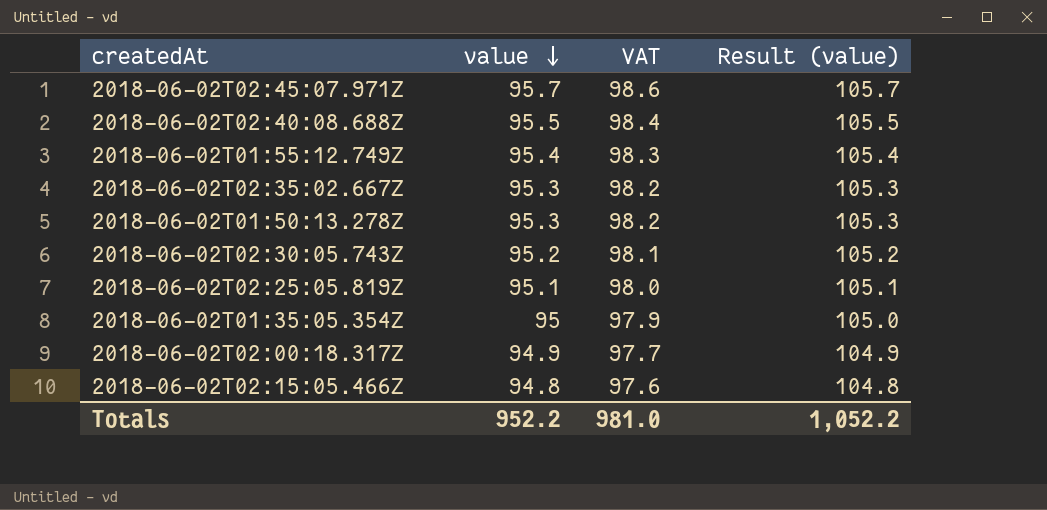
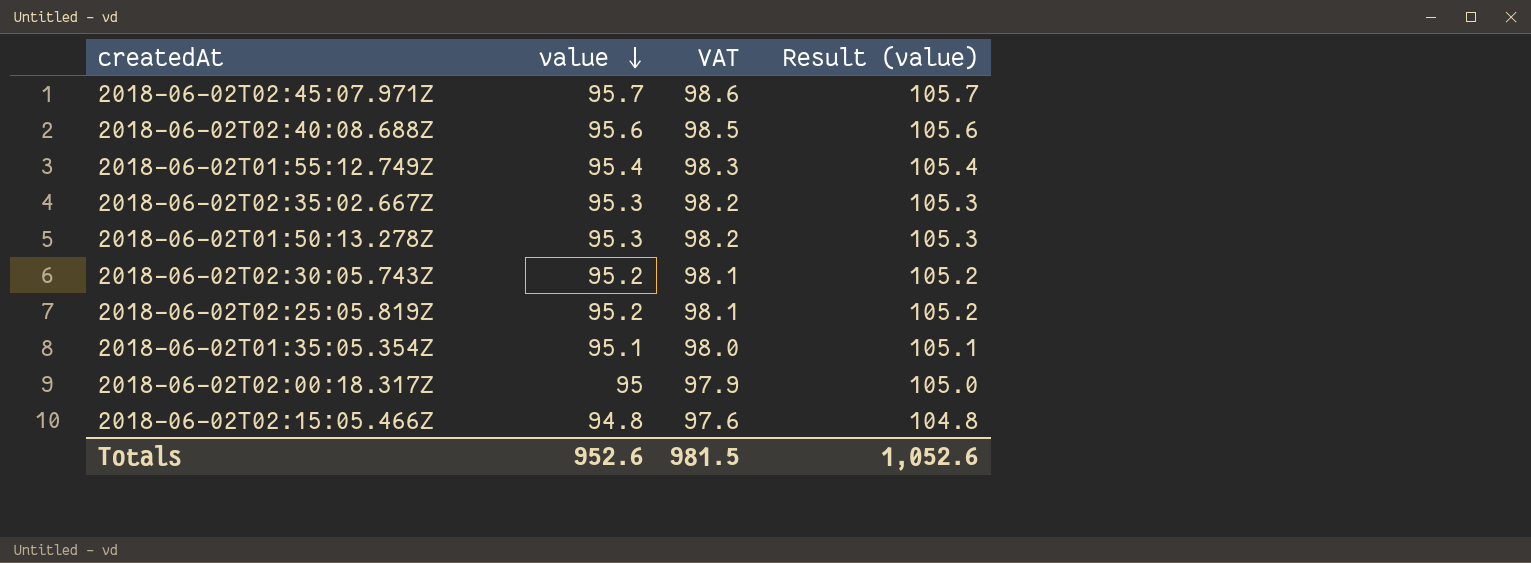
2018-06-02T02:40:08.688Z | value: 95.5 -> 95.6
2018-06-02T02:40:08.688Z | VAT: 98.4 -> 98.5
2018-06-02T02:40:08.688Z | Result (value): 105.5 -> 105.6
2018-06-02T02:25:05.819Z | value: 95.1 -> 95.2
2018-06-02T02:25:05.819Z | VAT: 98.0 -> 98.1
2018-06-02T02:25:05.819Z | Result (value): 105.1 -> 105.2
2018-06-02T01:35:05.354Z | value: 95 -> 95.1
2018-06-02T01:35:05.354Z | VAT: 97.9 -> 98.0
2018-06-02T01:35:05.354Z | Result (value): 105.0 -> 105.1
2018-06-02T02:00:18.317Z | value: 94.9 -> 95
2018-06-02T02:00:18.317Z | VAT: 97.7 -> 97.9
2018-06-02T02:00:18.317Z | Result (value): 104.9 -> 105.0
Totals | value: 952.2 -> 952.6
Totals | VAT: 981.0 -> 981.5
Totals | Result (value): 1,052.2 -> 1,052.6

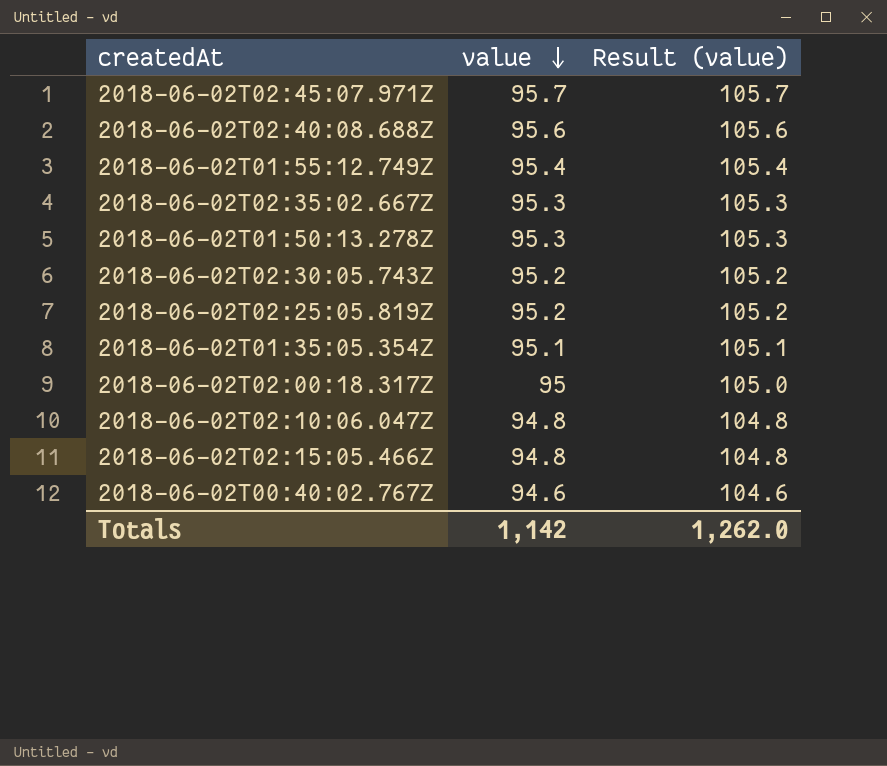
column VAT | formula: [value] * 1.03 -> none
row 2018-06-02T02:10:06.047Z: none -> 94.8 | 104.8
row 2018-06-02T00:40:02.767Z: none -> 94.6 | 104.6
Totals | value: 952.6 -> 1,142
Totals | Result (value): 1,052.6 -> 1,262.0

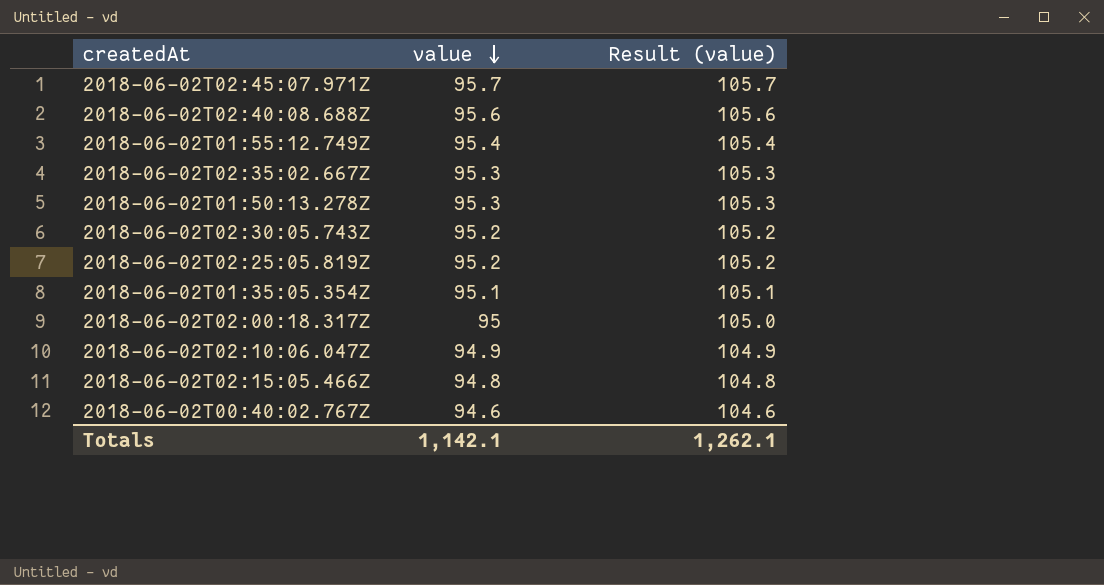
2018-06-02T02:10:06.047Z | value: 94.8 -> 94.9
2018-06-02T02:10:06.047Z | Result (value): 104.8 -> 104.9
Totals | value: 1,142 -> 1,142.1
Totals | Result (value): 1,262.0 -> 1,262.1

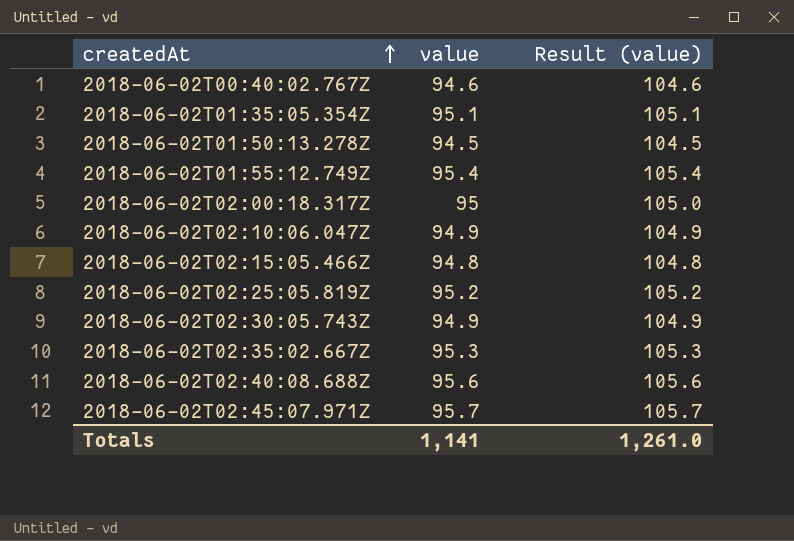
row order: value descending -> createdAt ascending
2018-06-02T01:50:13.278Z | value: 95.3 -> 94.5
2018-06-02T01:50:13.278Z | Result (value): 105.3 -> 104.5
2018-06-02T02:30:05.743Z | value: 95.2 -> 94.9
2018-06-02T02:30:05.743Z | Result (value): 105.2 -> 104.9
Totals | value: 1,142.1 -> 1,141
Totals | Result (value): 1,262.1 -> 1,261.0

